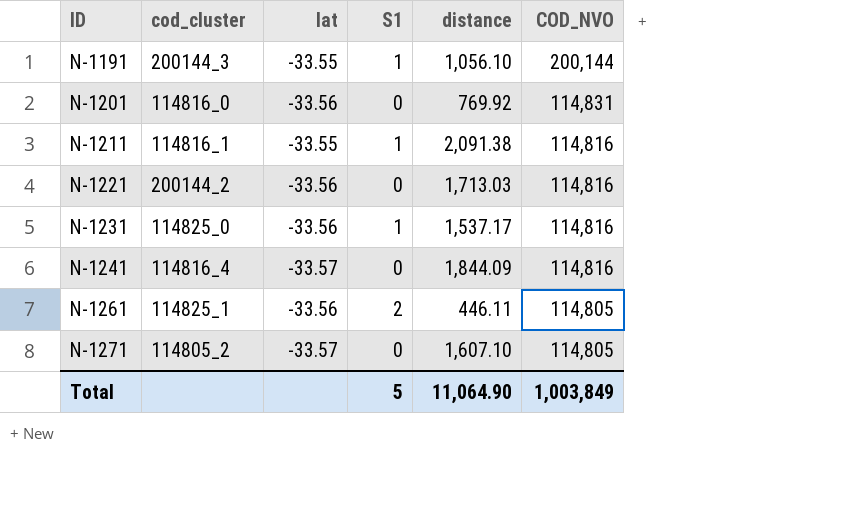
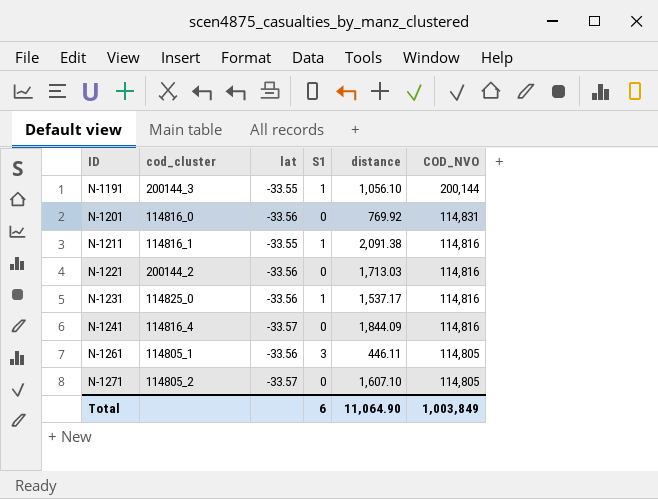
N-1261 | cod_cluster: 114825_1 -> 114805_1
N-1261 | S1: 2 -> 3
Total | S1: 5 -> 6

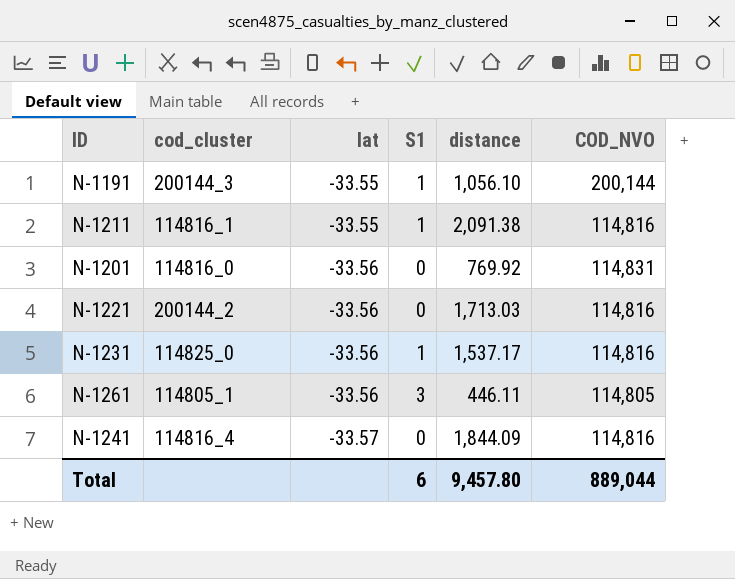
row order: ID ascending -> lat descending
row N-1271: 114805_2 | -33.57 | 0 | 1,607.10 | 114,805 -> none
Total | distance: 11,064.90 -> 9,457.80
Total | COD_NVO: 1,003,849 -> 889,044

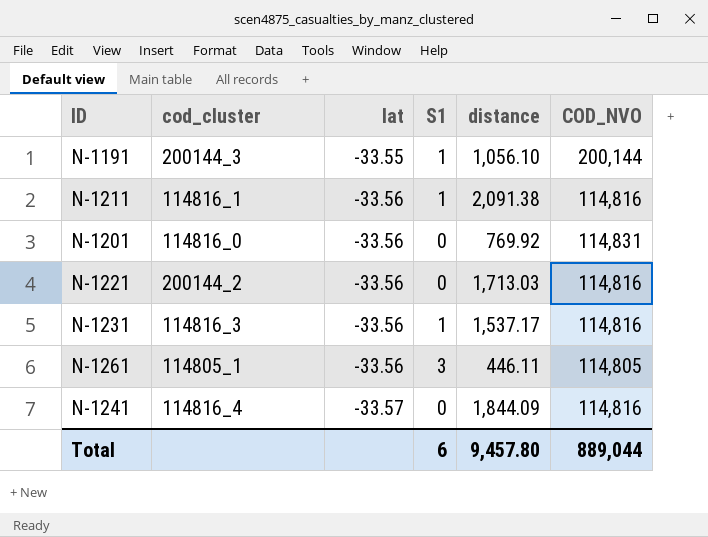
N-1211 | lat: -33.55 -> -33.56
N-1231 | cod_cluster: 114825_0 -> 114816_3

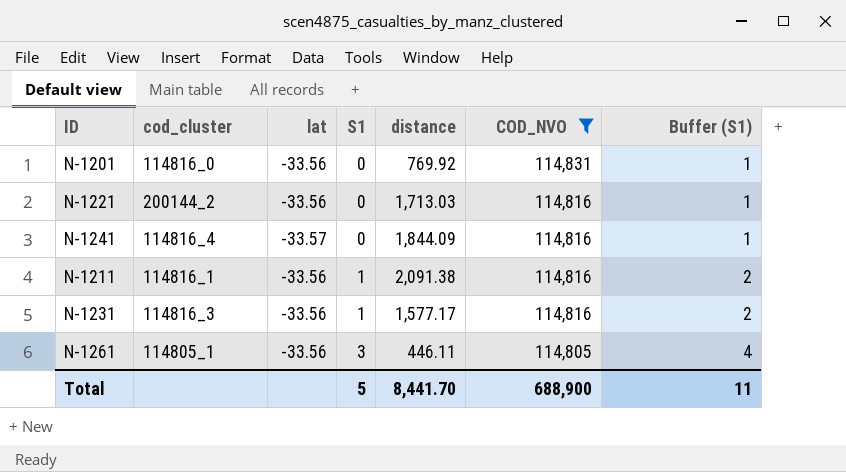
filter: none -> COD_NVO != 200,144
row order: lat descending -> S1 ascending
column Buffer (S1) | formula: none -> [S1] + 1
N-1231 | distance: 1,537.17 -> 1,577.17
Total | S1: 6 -> 5
Total | distance: 9,457.80 -> 8,441.70
Total | COD_NVO: 889,044 -> 688,900

